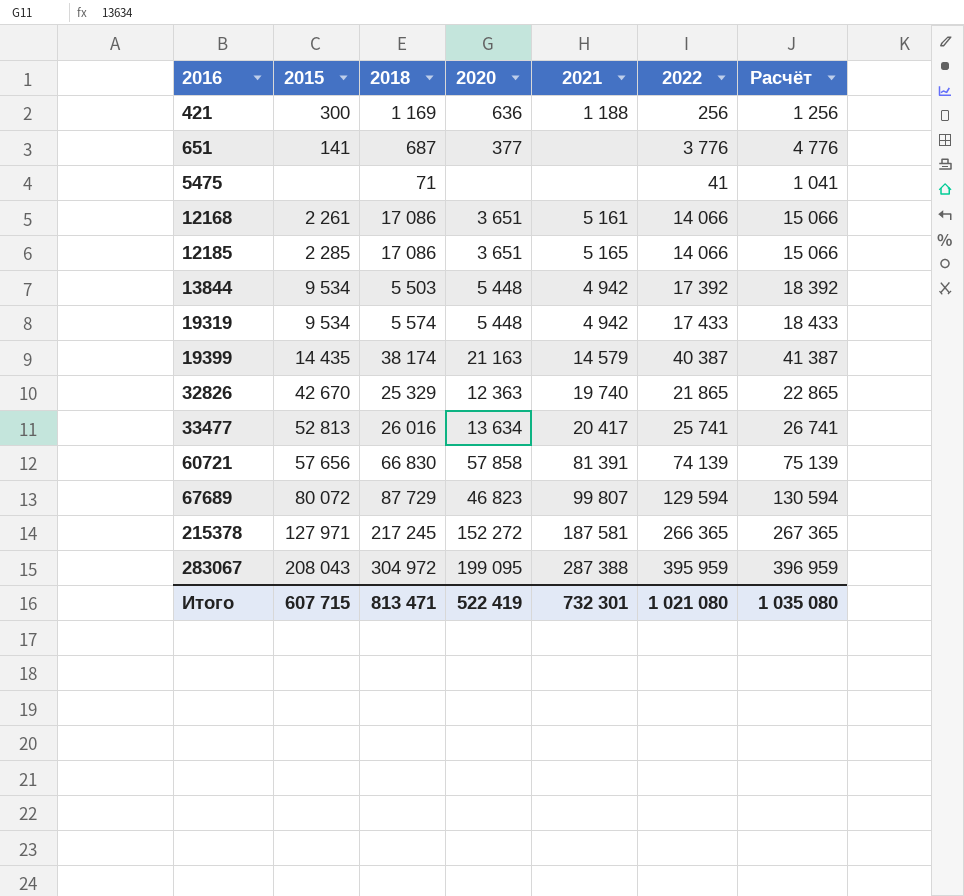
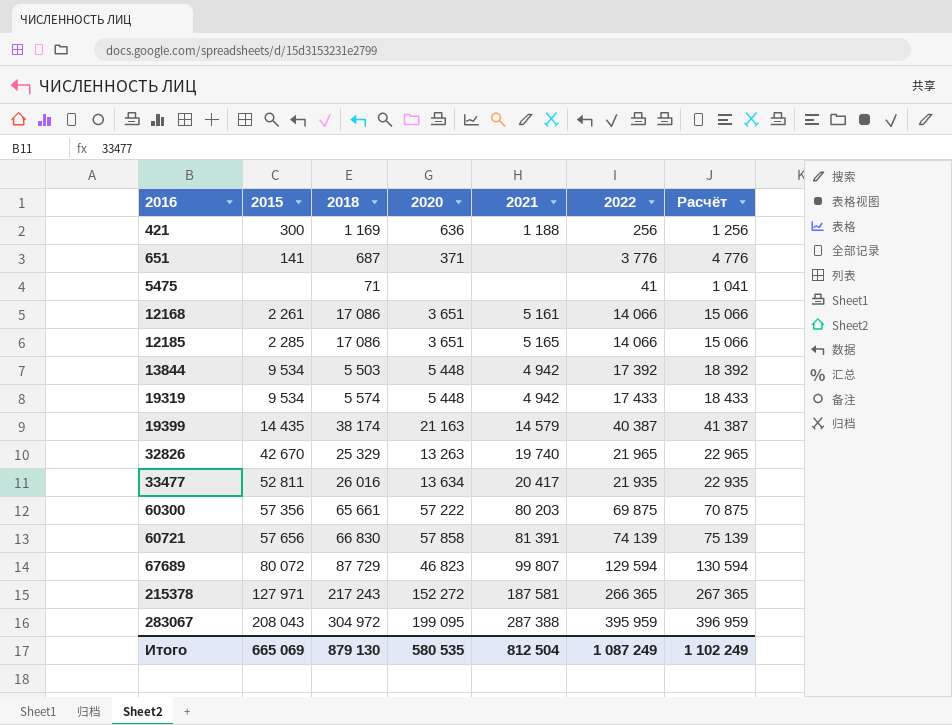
651 | 2020: 377 -> 371
32826 | 2020: 12 363 -> 13 263
32826 | 2022: 21 865 -> 21 965
32826 | Расчёт: 22 865 -> 22 965
33477 | 2015: 52 813 -> 52 811
33477 | 2022: 25 741 -> 21 935
33477 | Расчёт: 26 741 -> 22 935
row 60300: none -> 57 356 | 65 661 | 57 222 | 80 203 | 69 875 | 70 875
215378 | 2018: 217 245 -> 217 243
Итого | 2015: 607 715 -> 665 069
Итого | 2018: 813 471 -> 879 130
Итого | 2020: 522 419 -> 580 535
Итого | 2021: 732 301 -> 812 504
Итого | 2022: 1 021 080 -> 1 087 249
Итого | Расчёт: 1 035 080 -> 1 102 249

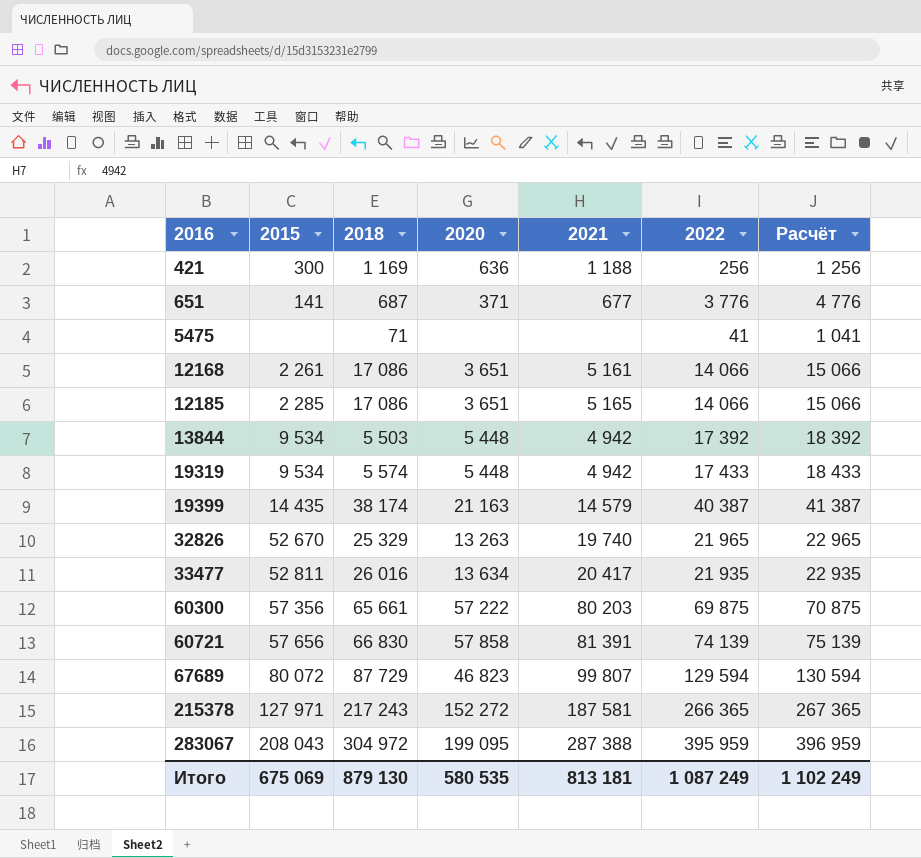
651 | 2021: none -> 677
32826 | 2015: 42 670 -> 52 670
Итого | 2015: 665 069 -> 675 069
Итого | 2021: 812 504 -> 813 181

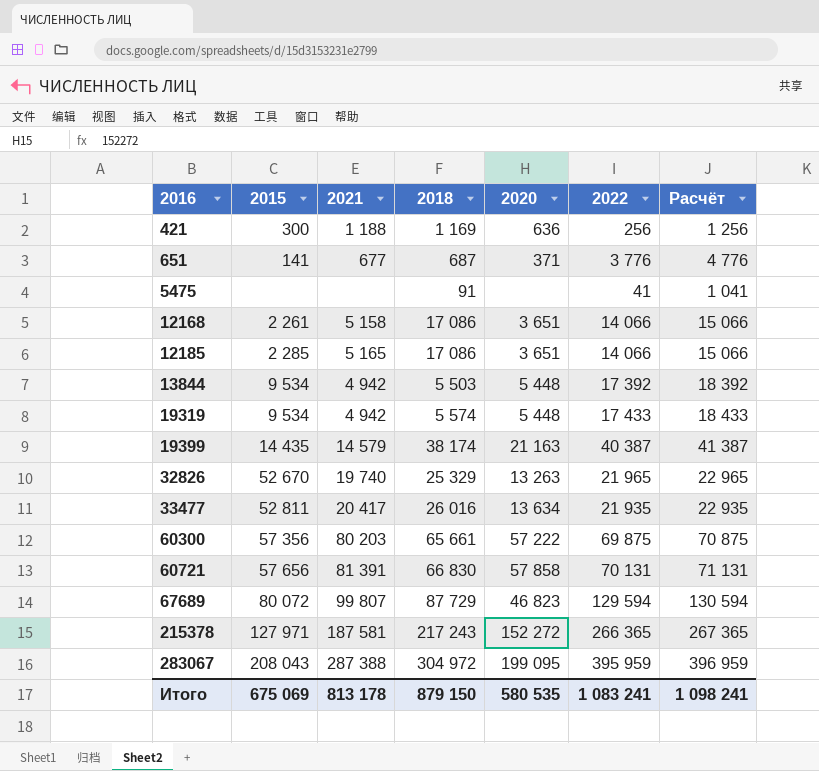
column 2021 | position: 5 -> 3
5475 | 2018: 71 -> 91
12168 | 2021: 5 161 -> 5 158
60721 | 2022: 74 139 -> 70 131
60721 | Расчёт: 75 139 -> 71 131
Итого | 2021: 813 181 -> 813 178
Итого | 2018: 879 130 -> 879 150
Итого | 2022: 1 087 249 -> 1 083 241
Итого | Расчёт: 1 102 249 -> 1 098 241

